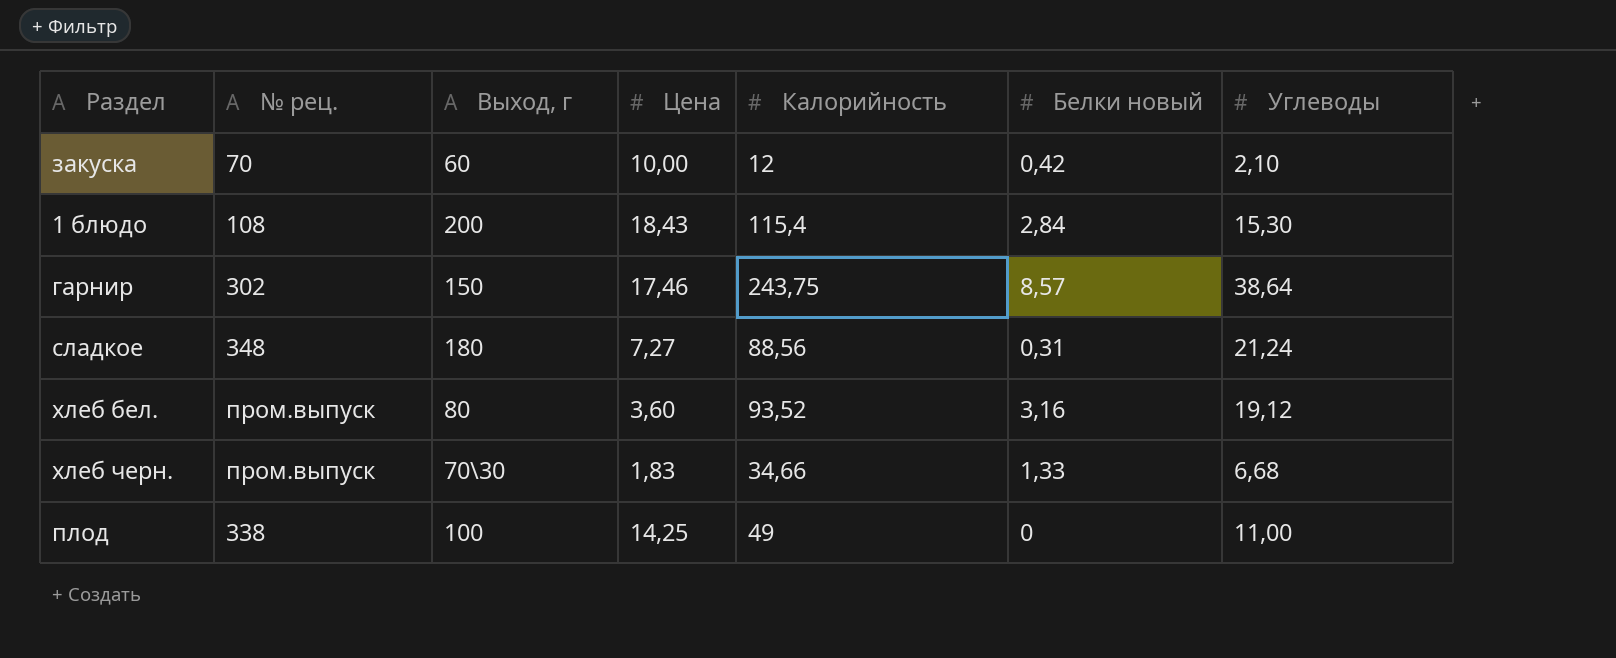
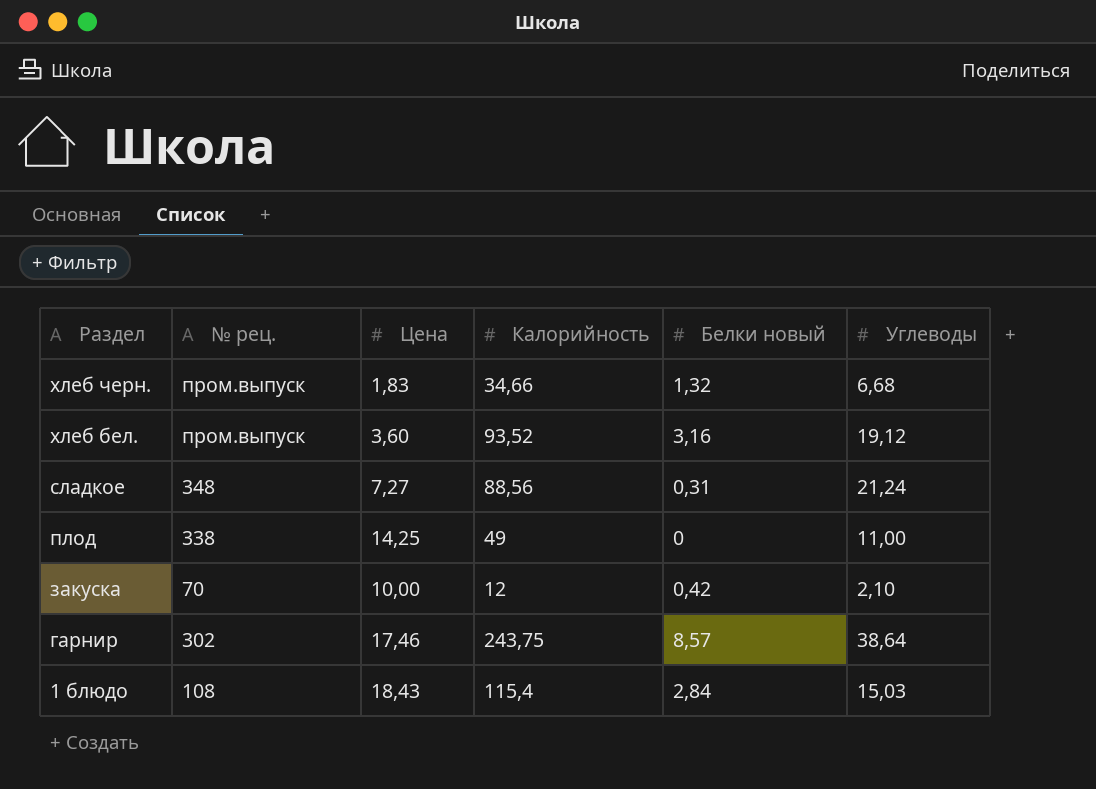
row order: none -> Раздел descending
column Выход, г | position: 3 -> none
хлеб черн. | Белки новый: 1,33 -> 1,32
1 блюдо | Углеводы: 15,30 -> 15,03

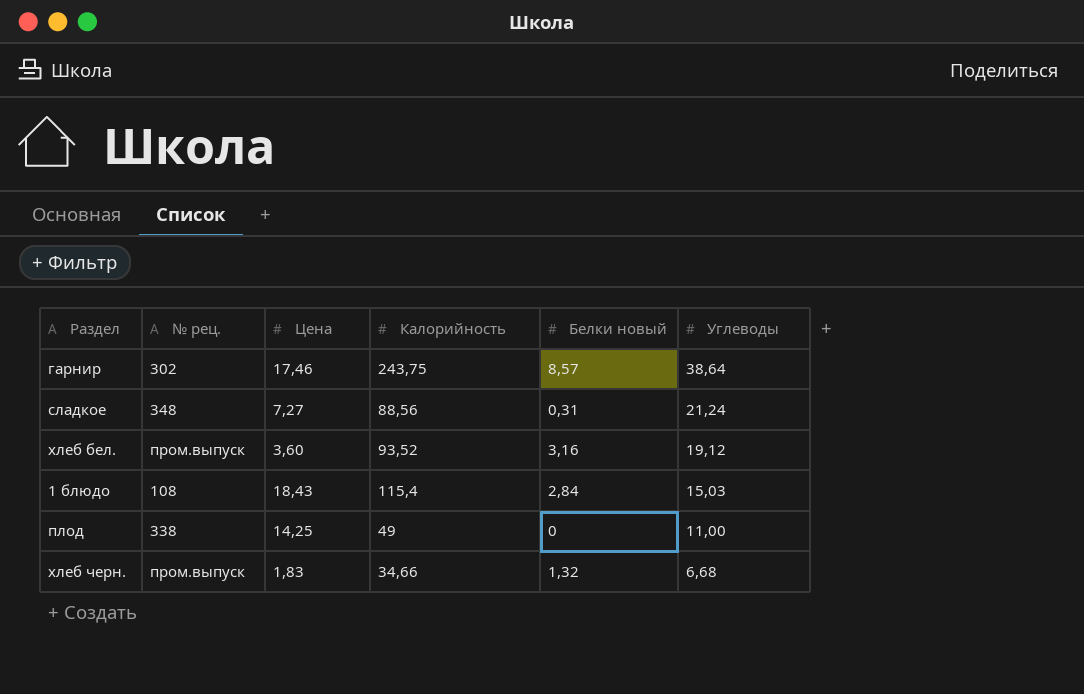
row order: Раздел descending -> Углеводы descending
row закуска: 70 | 10,00 | 12 | 0,42 | 2,10 -> none

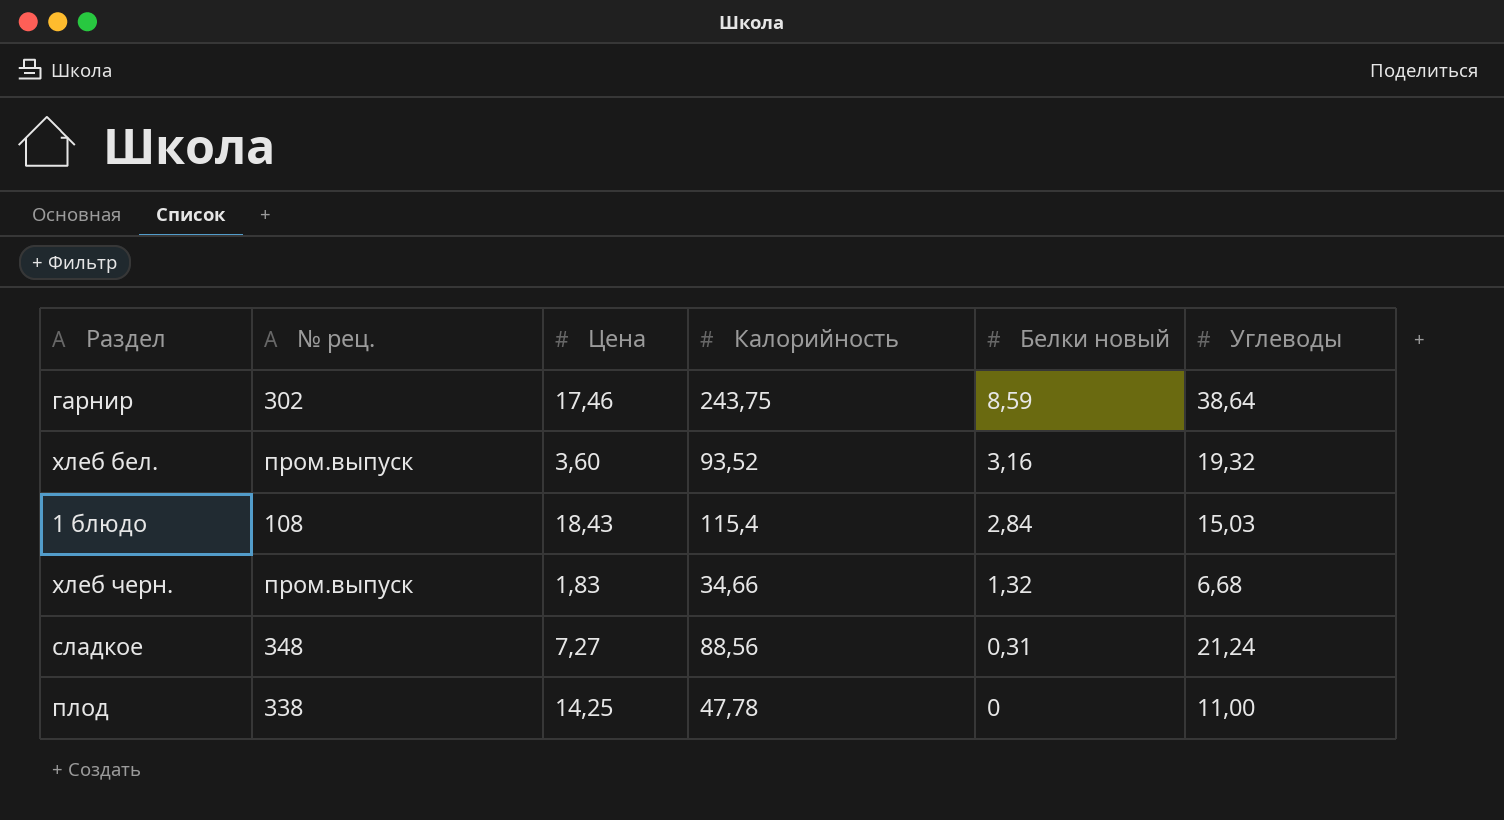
row order: Углеводы descending -> Белки новый descending
гарнир | Белки новый: 8,57 -> 8,59
хлеб бел. | Углеводы: 19,12 -> 19,32
плод | Калорийность: 49 -> 47,78

